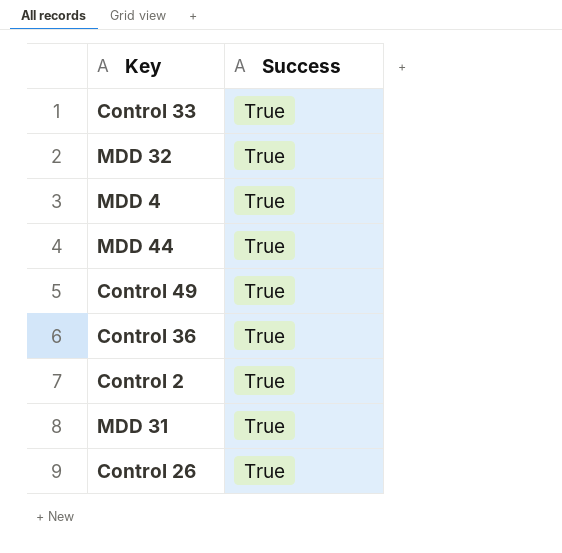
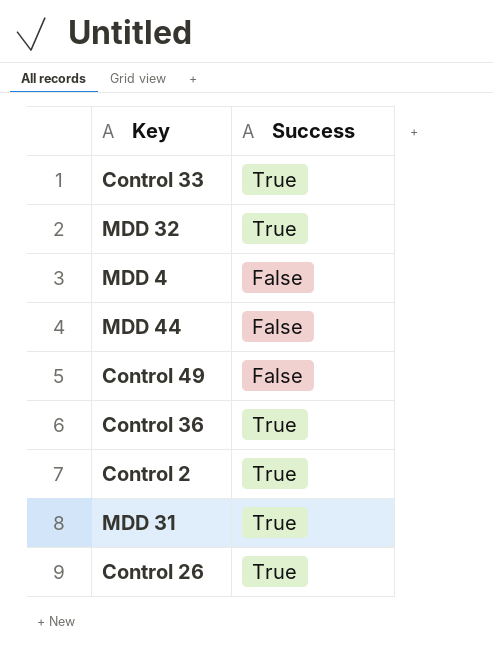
MDD 4 | Success: True -> False
MDD 44 | Success: True -> False
Control 49 | Success: True -> False

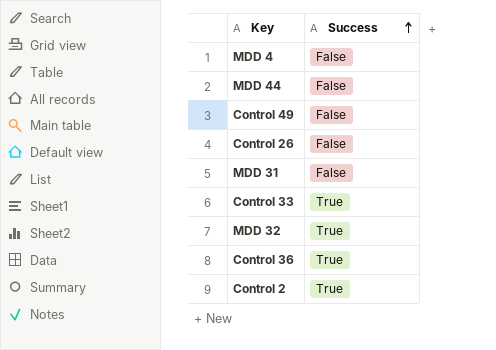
row order: none -> Success ascending
Control 26 | Success: True -> False
MDD 31 | Success: True -> False

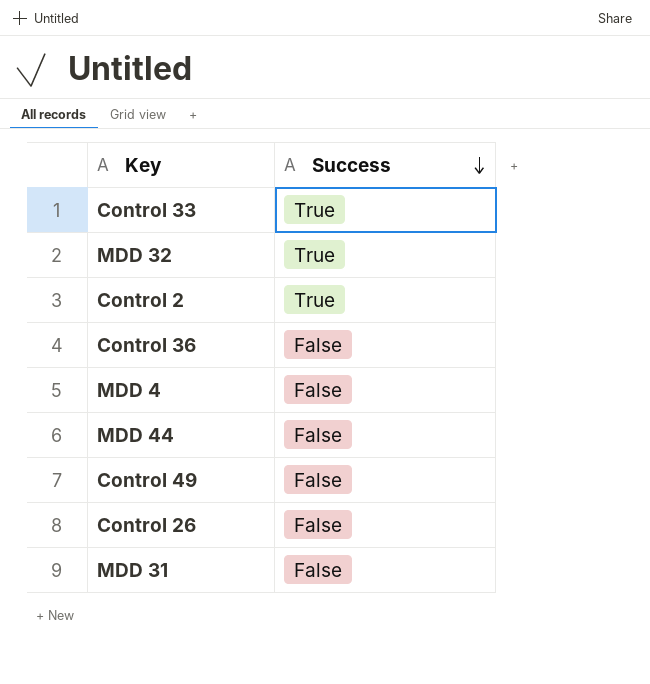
row order: Success ascending -> Success descending
Control 36 | Success: True -> False

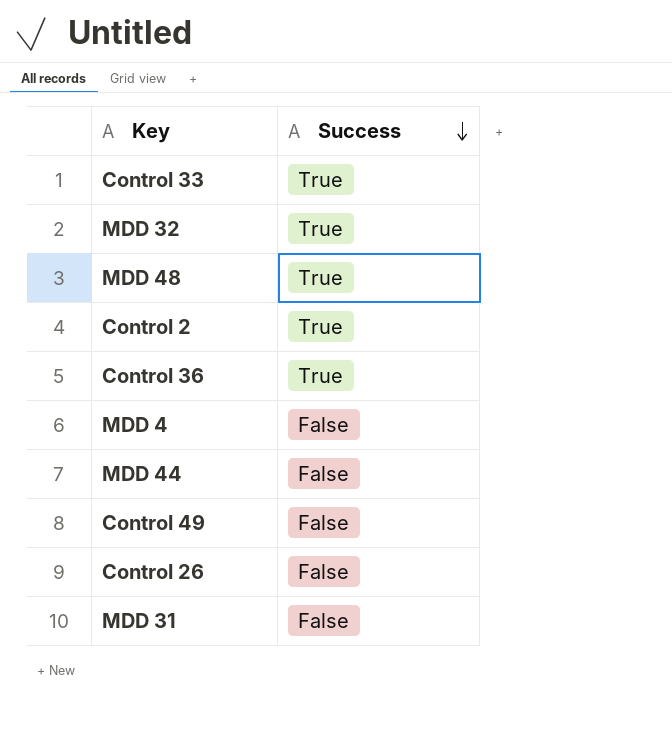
row MDD 48: none -> True
Control 36 | Success: False -> True

